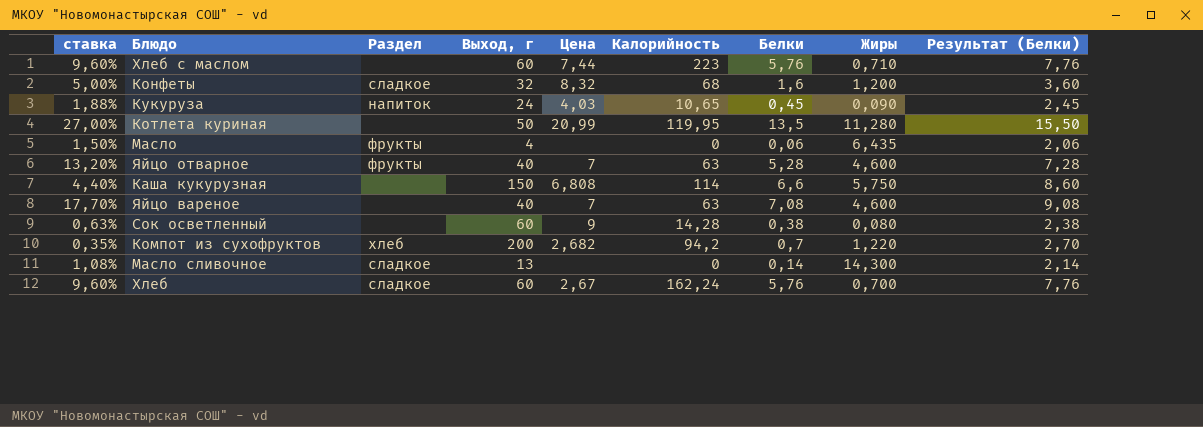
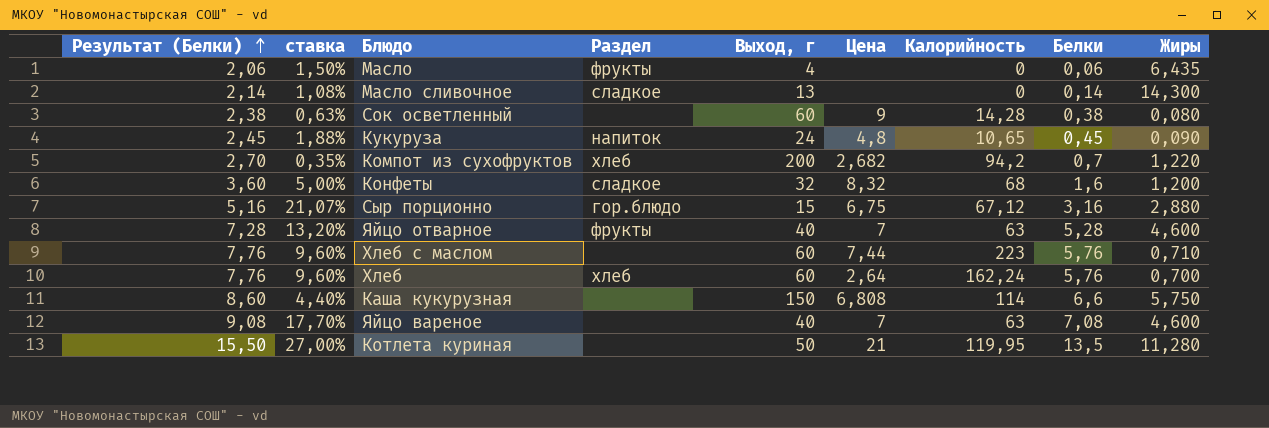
row order: none -> Результат (Белки) ascending
column Результат (Белки) | position: 9 -> 1
Кукуруза | Цена: 4,03 -> 4,8
row Сыр порционно: none -> 5,16 | 21,07% | гор.блюдо | 15 | 6,75 | 67,12 | 3,16 | 2,880
Хлеб | Раздел: сладкое -> хлеб
Хлеб | Цена: 2,67 -> 2,64
Котлета куриная | Цена: 20,99 -> 21

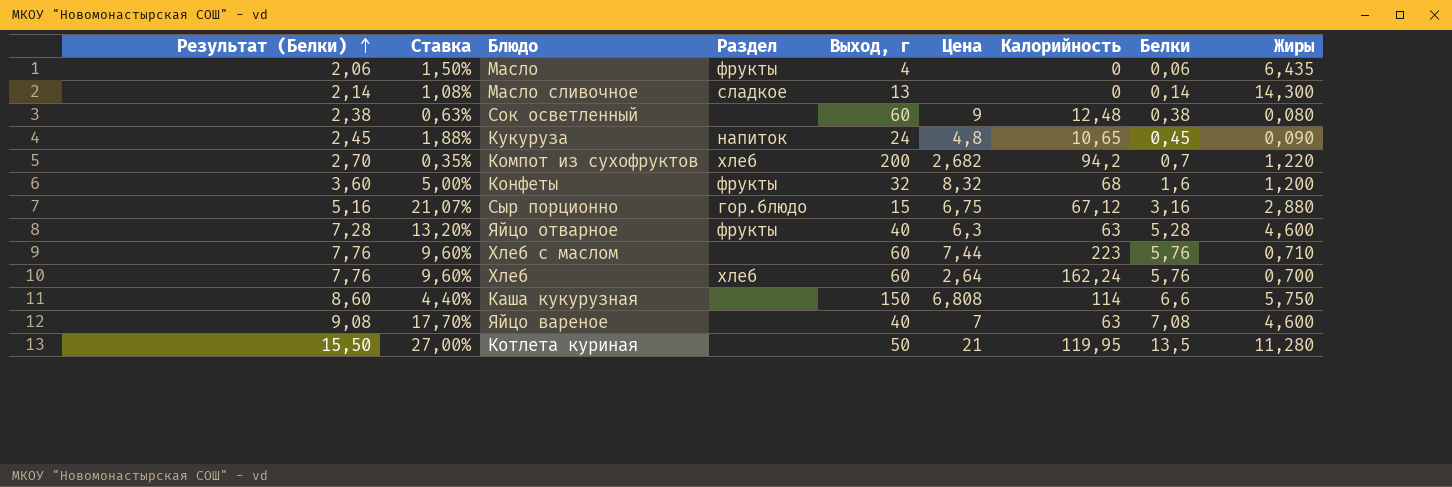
column name: ставка -> Ставка
Сок осветленный | Калорийность: 14,28 -> 12,48
Конфеты | Раздел: сладкое -> фрукты
Яйцо отварное | Цена: 7 -> 6,3

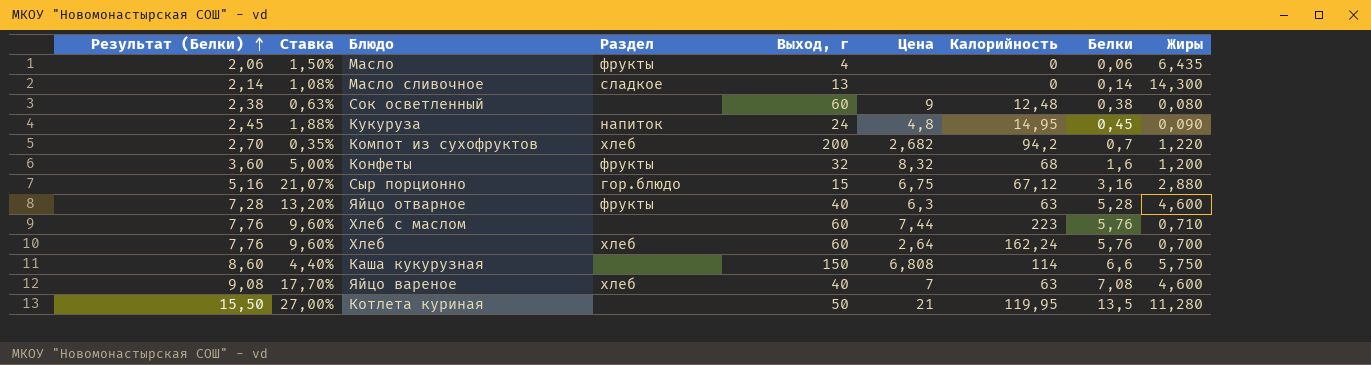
Кукуруза | Калорийность: 10,65 -> 14,95
Яйцо вареное | Раздел: none -> хлеб

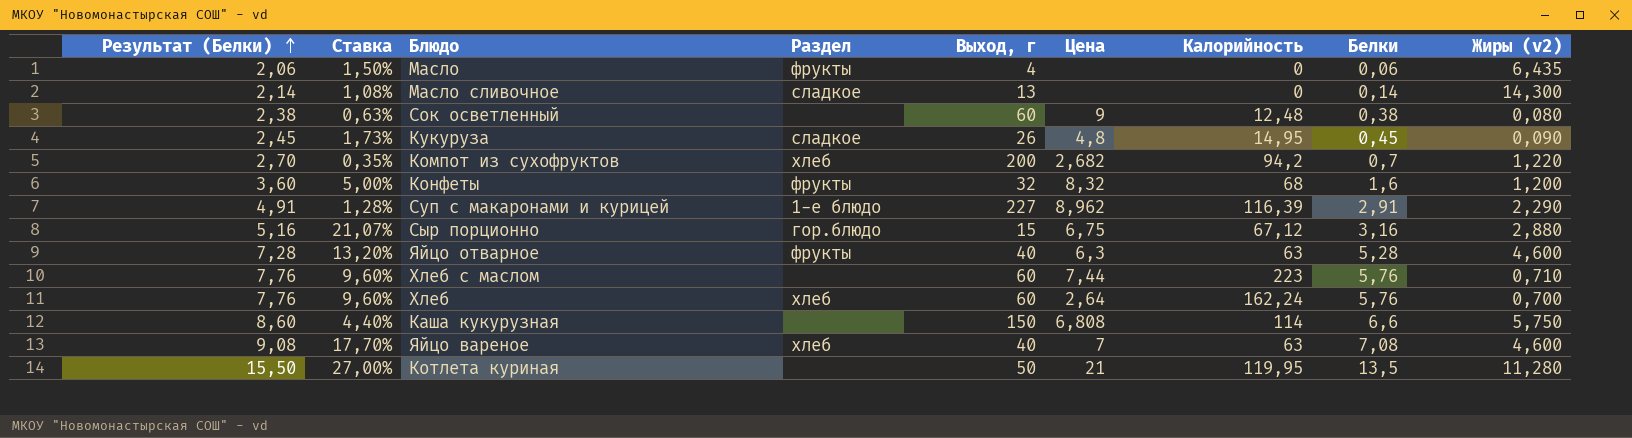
column name: Жиры -> Жиры (v2)
Кукуруза | Ставка: 1,88% -> 1,73%
Кукуруза | Раздел: напиток -> сладкое
Кукуруза | Выход, г: 24 -> 26
row Суп с макаронами и курицей: none -> 4,91 | 1,28% | 1-е блюдо | 227 | 8,962 | 116,39 | 2,91 | 2,290

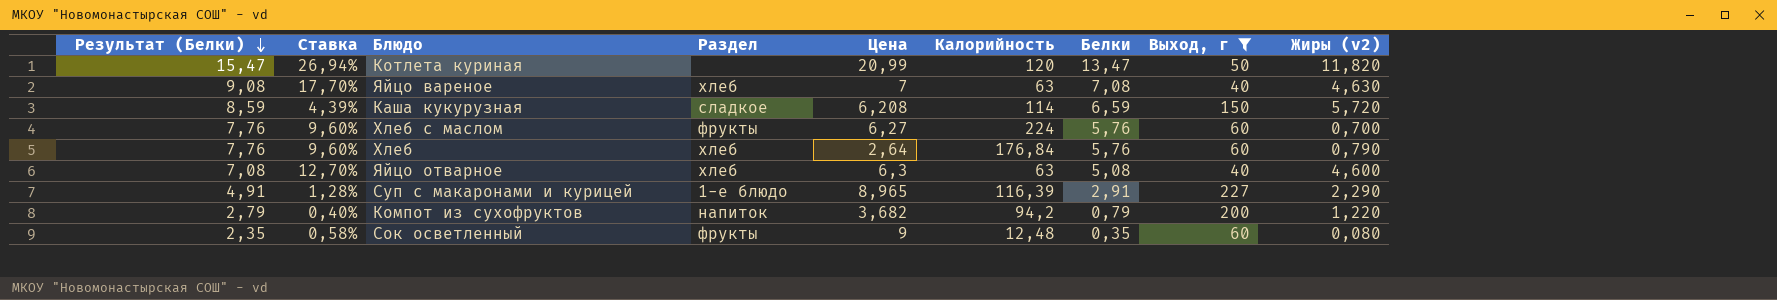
filter: none -> Выход, г >= 40
row order: Результат (Белки) ascending -> Результат (Белки) descending
column Выход, г | position: 5 -> 8
Котлета куриная | Результат (Белки): 15,50 -> 15,47
Котлета куриная | Ставка: 27,00% -> 26,94%
Котлета куриная | Цена: 21 -> 20,99
Котлета куриная | Калорийность: 119,95 -> 120
Котлета куриная | Белки: 13,5 -> 13,47
Котлета куриная | Жиры (v2): 11,280 -> 11,820
Яйцо вареное | Жиры (v2): 4,600 -> 4,630
Каша кукурузная | Результат (Белки): 8,60 -> 8,59
Каша кукурузная | Ставка: 4,40% -> 4,39%
Каша кукурузная | Раздел: none -> сладкое
Каша кукурузная | Цена: 6,808 -> 6,208
Каша кукурузная | Белки: 6,6 -> 6,59
Каша кукурузная | Жиры (v2): 5,750 -> 5,720
Хлеб с маслом | Раздел: none -> фрукты
Хлеб с маслом | Цена: 7,44 -> 6,27
Хлеб с маслом | Калорийность: 223 -> 224
Хлеб с маслом | Жиры (v2): 0,710 -> 0,700
Хлеб | Калорийность: 162,24 -> 176,84
Хлеб | Жиры (v2): 0,700 -> 0,790
Яйцо отварное | Результат (Белки): 7,28 -> 7,08
Яйцо отварное | Ставка: 13,20% -> 12,70%
Яйцо отварное | Раздел: фрукты -> хлеб
Яйцо отварное | Белки: 5,28 -> 5,08
Суп с макаронами и курицей | Цена: 8,962 -> 8,965
Компот из сухофруктов | Результат (Белки): 2,70 -> 2,79
Компот из сухофруктов | Ставка: 0,35% -> 0,40%
Компот из сухофруктов | Раздел: хлеб -> напиток
Компот из сухофруктов | Цена: 2,682 -> 3,682
Компот из сухофруктов | Белки: 0,7 -> 0,79
Сок осветленный | Результат (Белки): 2,38 -> 2,35
Сок осветленный | Ставка: 0,63% -> 0,58%
Сок осветленный | Раздел: none -> фрукты
Сок осветленный | Белки: 0,38 -> 0,35

